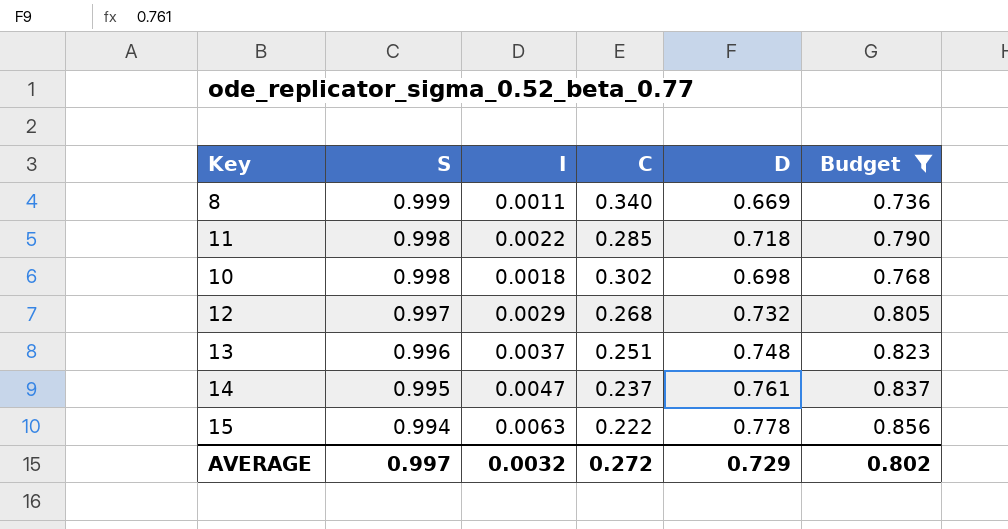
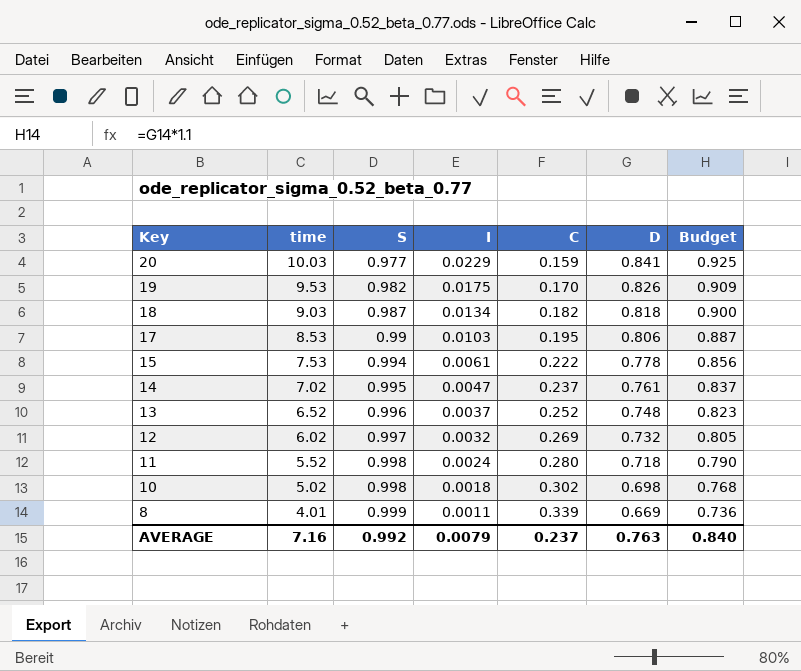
filter: Budget <= 0.856 -> none
row order: S descending -> Key descending
column time | position: none -> 2
15 | I: 0.0063 -> 0.0061
13 | C: 0.251 -> 0.252
12 | I: 0.0029 -> 0.0032
12 | C: 0.268 -> 0.269
11 | I: 0.0022 -> 0.0024
11 | C: 0.285 -> 0.280
8 | C: 0.340 -> 0.339
AVERAGE | S: 0.997 -> 0.992
AVERAGE | I: 0.0032 -> 0.0079
AVERAGE | C: 0.272 -> 0.237
AVERAGE | D: 0.729 -> 0.763
AVERAGE | Budget: 0.802 -> 0.840

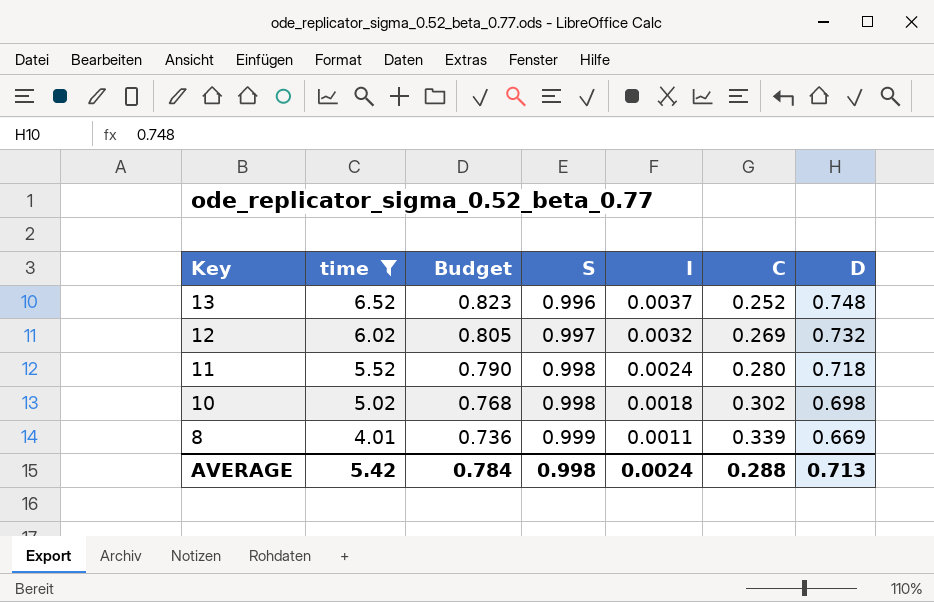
filter: none -> time <= 6.52
column Budget | position: 7 -> 3
AVERAGE | time: 7.16 -> 5.42
AVERAGE | Budget: 0.840 -> 0.784
AVERAGE | S: 0.992 -> 0.998
AVERAGE | I: 0.0079 -> 0.0024
AVERAGE | C: 0.237 -> 0.288
AVERAGE | D: 0.763 -> 0.713

